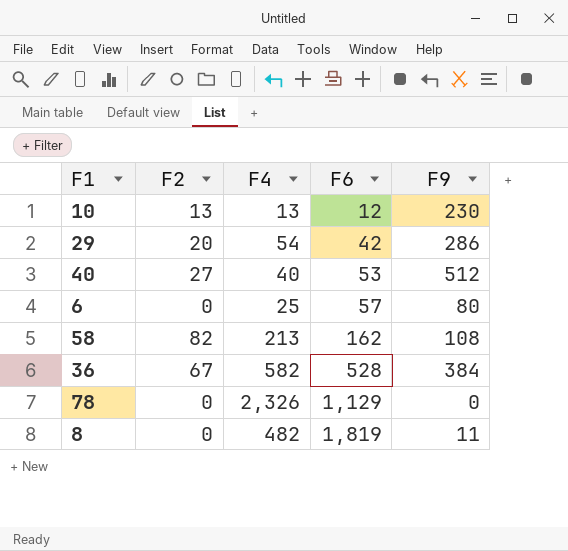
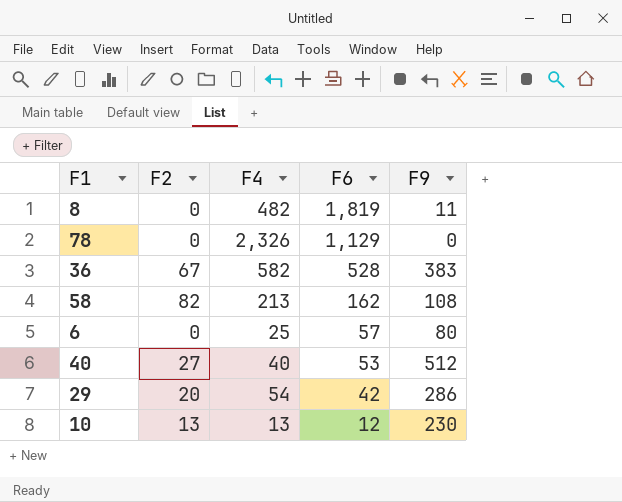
row order: F6 ascending -> F6 descending
36 | F9: 384 -> 383

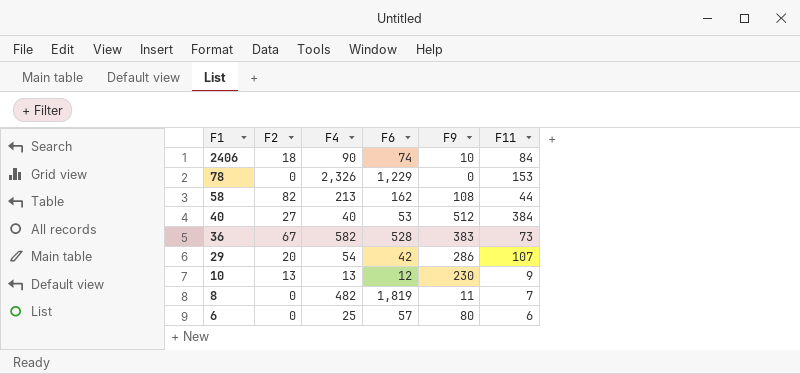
row order: F6 descending -> F1 descending
column F11 | position: none -> 6
row 2406: none -> 18 | 90 | 74 | 10 | 84
78 | F6: 1,129 -> 1,229

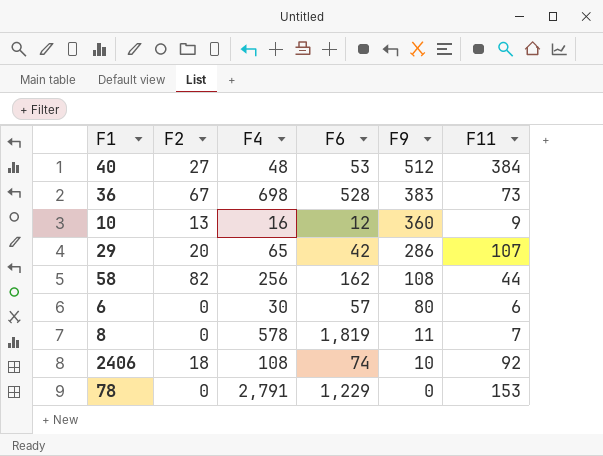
row order: F1 descending -> F9 descending
40 | F4: 40 -> 48
36 | F4: 582 -> 698
10 | F4: 13 -> 16
10 | F9: 230 -> 360
29 | F4: 54 -> 65
58 | F4: 213 -> 256
6 | F4: 25 -> 30
8 | F4: 482 -> 578
2406 | F4: 90 -> 108
2406 | F11: 84 -> 92
78 | F4: 2,326 -> 2,791

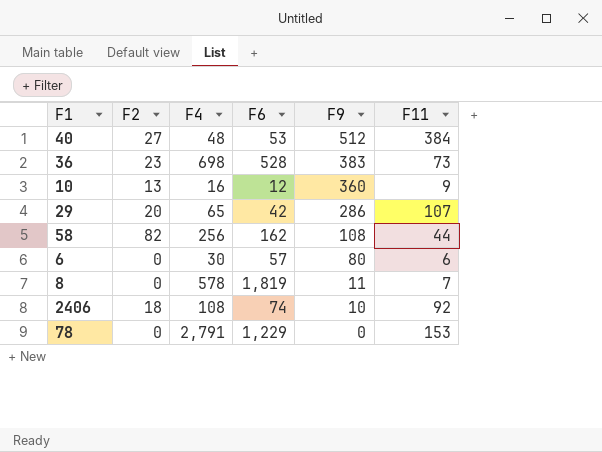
36 | F2: 67 -> 23

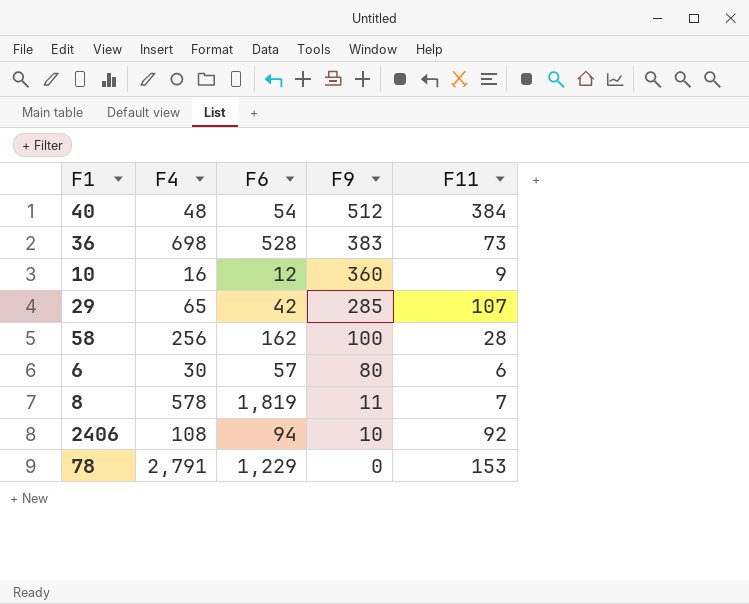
column F2 | position: 2 -> none
40 | F6: 53 -> 54
29 | F9: 286 -> 285
58 | F9: 108 -> 100
58 | F11: 44 -> 28
2406 | F6: 74 -> 94

